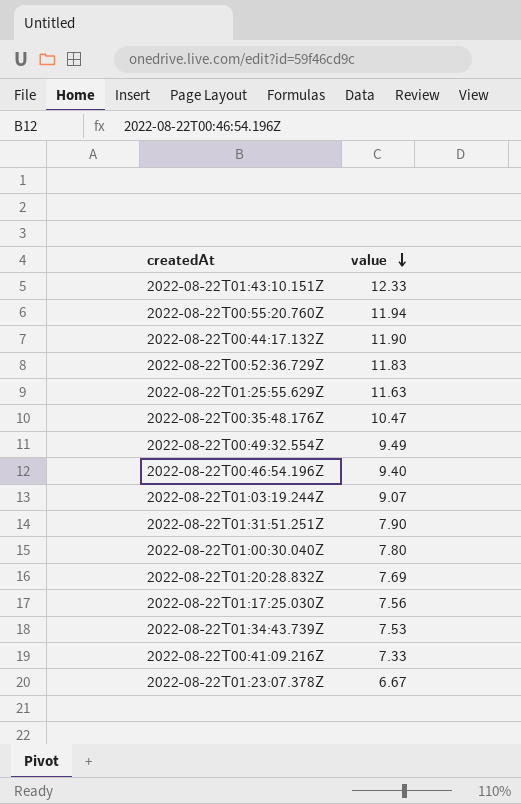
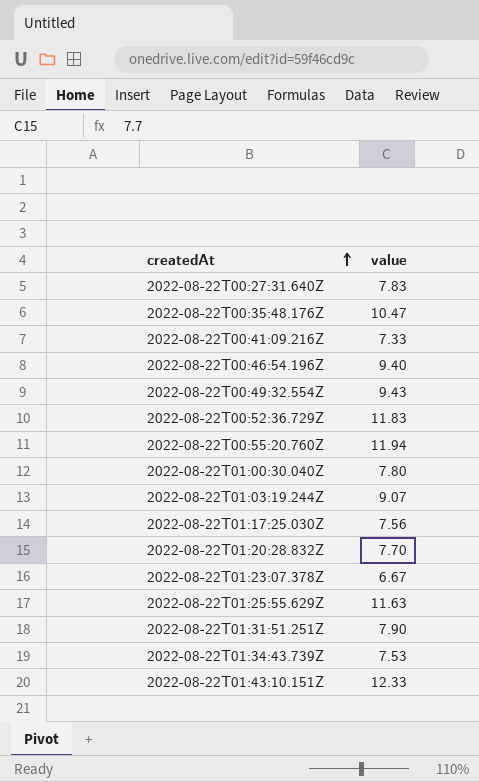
row order: value descending -> createdAt ascending
row 2022-08-22T00:44:17.132Z: 11.90 -> none
row 2022-08-22T00:27:31.640Z: none -> 7.83
2022-08-22T00:49:32.554Z | value: 9.49 -> 9.43
2022-08-22T01:20:28.832Z | value: 7.69 -> 7.70

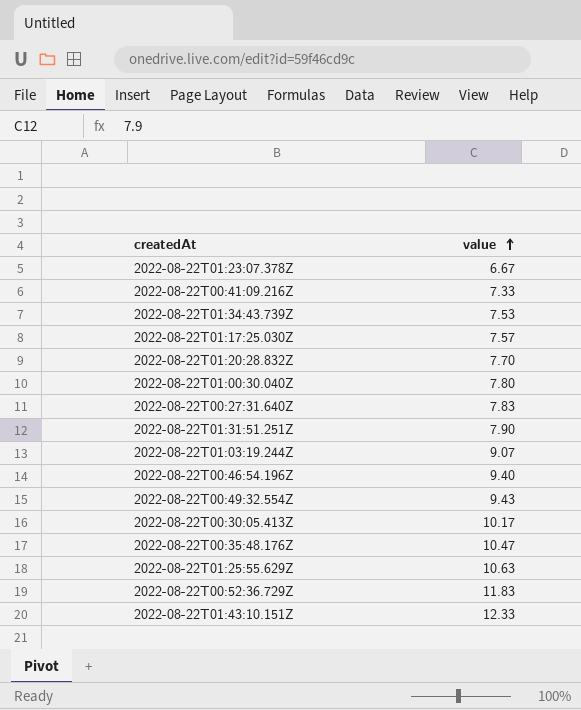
row order: createdAt ascending -> value ascending
row 2022-08-22T00:55:20.760Z: 11.94 -> none
2022-08-22T01:17:25.030Z | value: 7.56 -> 7.57
row 2022-08-22T00:30:05.413Z: none -> 10.17
2022-08-22T01:25:55.629Z | value: 11.63 -> 10.63

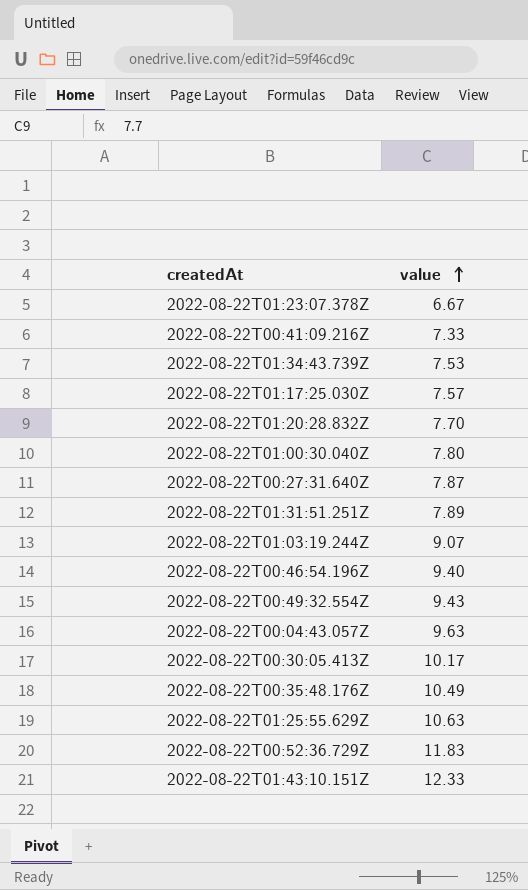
2022-08-22T00:27:31.640Z | value: 7.83 -> 7.87
2022-08-22T01:31:51.251Z | value: 7.90 -> 7.89
row 2022-08-22T00:04:43.057Z: none -> 9.63
2022-08-22T00:35:48.176Z | value: 10.47 -> 10.49

